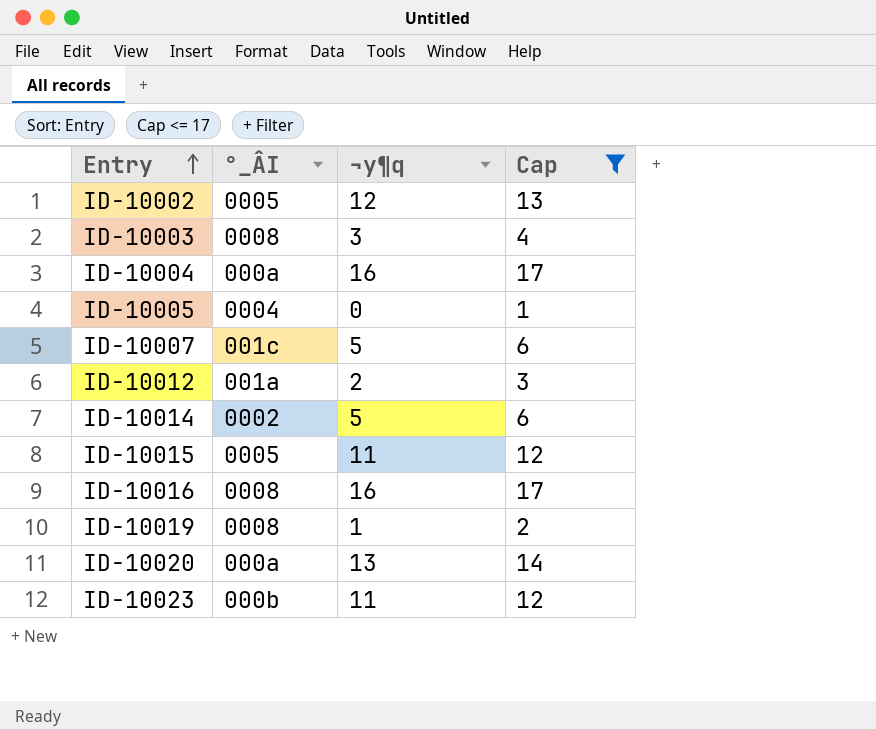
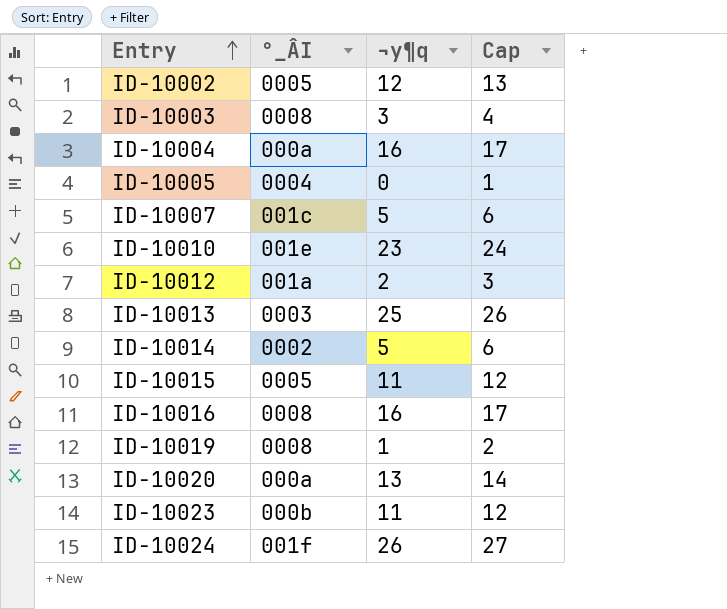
filter: Cap <= 17 -> none

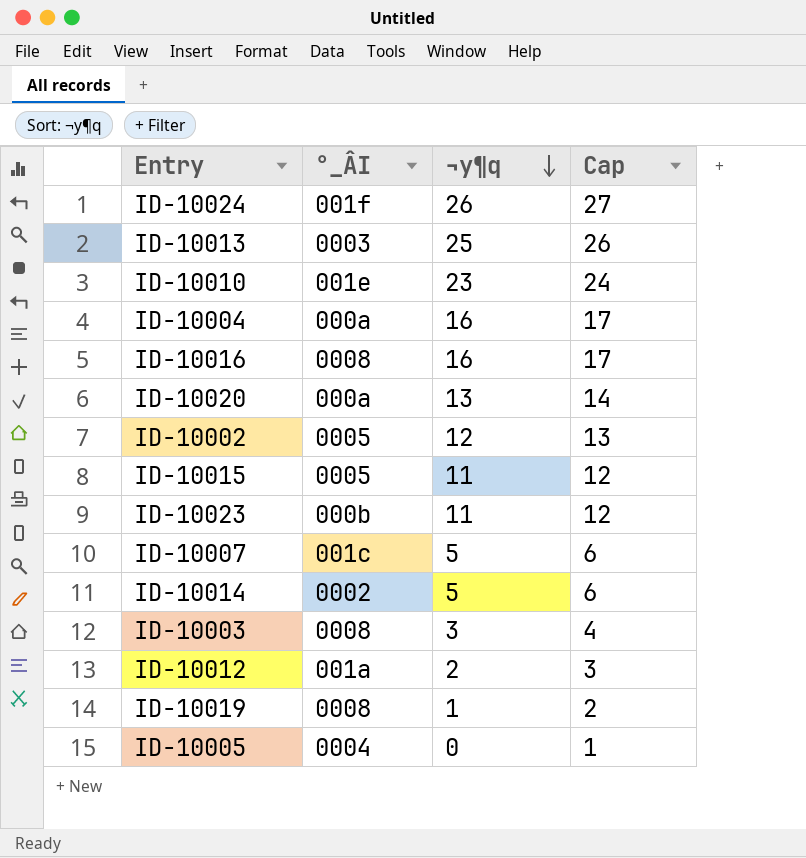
row order: Entry ascending -> ¬y¶q descending

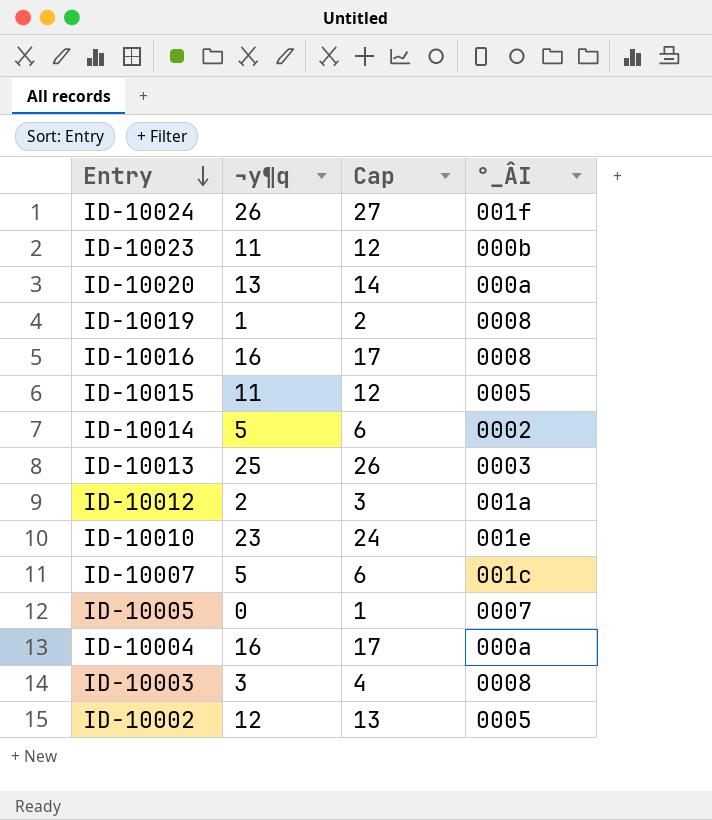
row order: ¬y¶q descending -> Entry descending
column °_ÂI | position: 2 -> 4
ID-10005 | °_ÂI: 0004 -> 0007

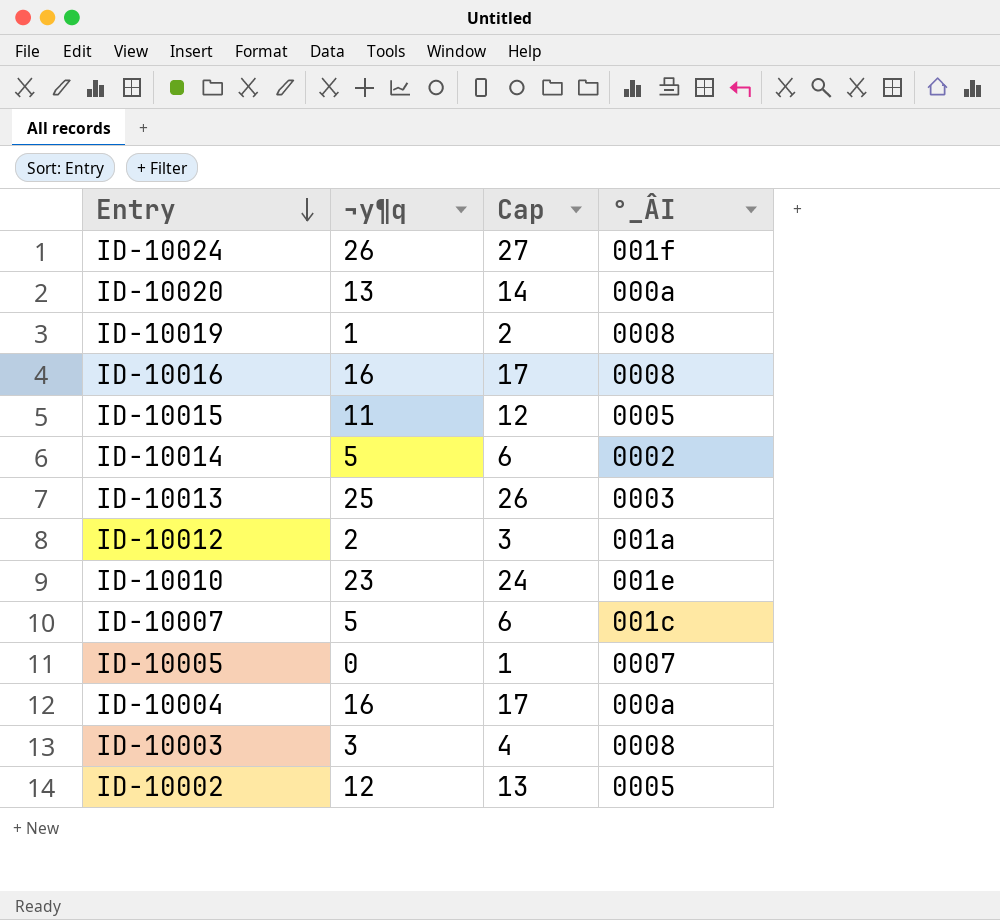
row ID-10023: 11 | 12 | 000b -> none

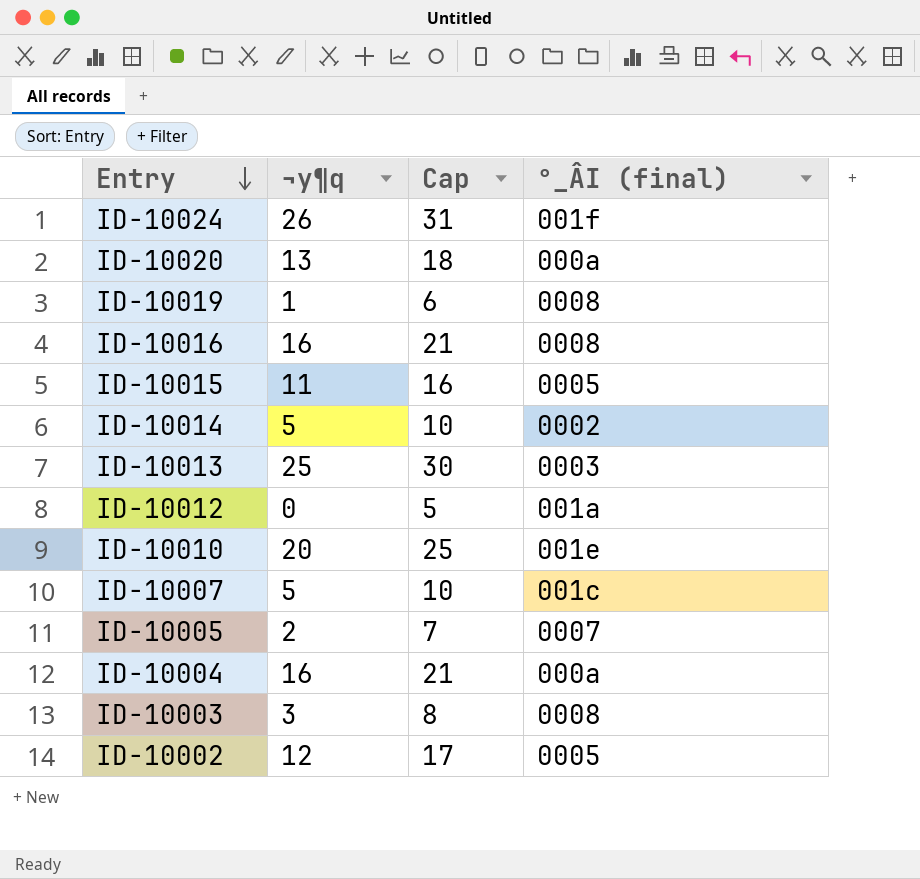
column Cap | formula: [¬y¶q] + 1 -> [¬y¶q] + 5
column name: °_ÂI -> °_ÂI (final)
ID-10012 | ¬y¶q: 2 -> 0
ID-10010 | ¬y¶q: 23 -> 20
ID-10005 | ¬y¶q: 0 -> 2

